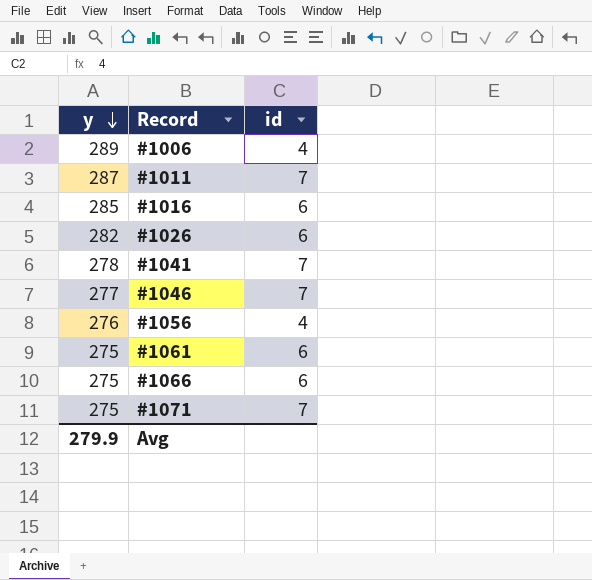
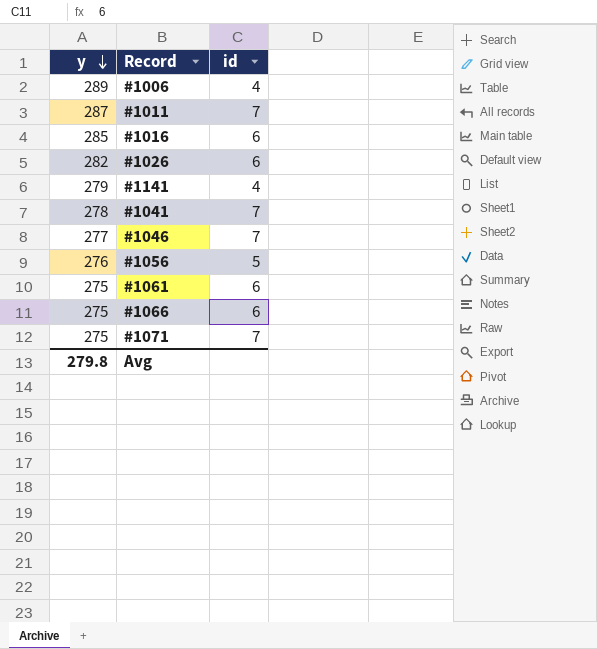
row #1141: none -> 279 | 4
#1056 | id: 4 -> 5
Avg | y: 279.9 -> 279.8

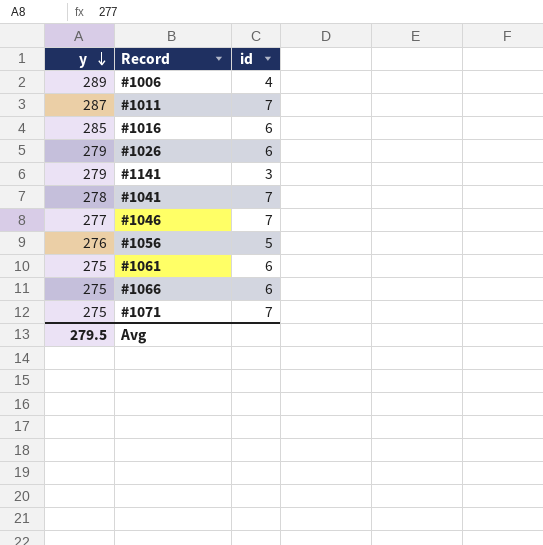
#1026 | y: 282 -> 279
#1141 | id: 4 -> 3
Avg | y: 279.8 -> 279.5

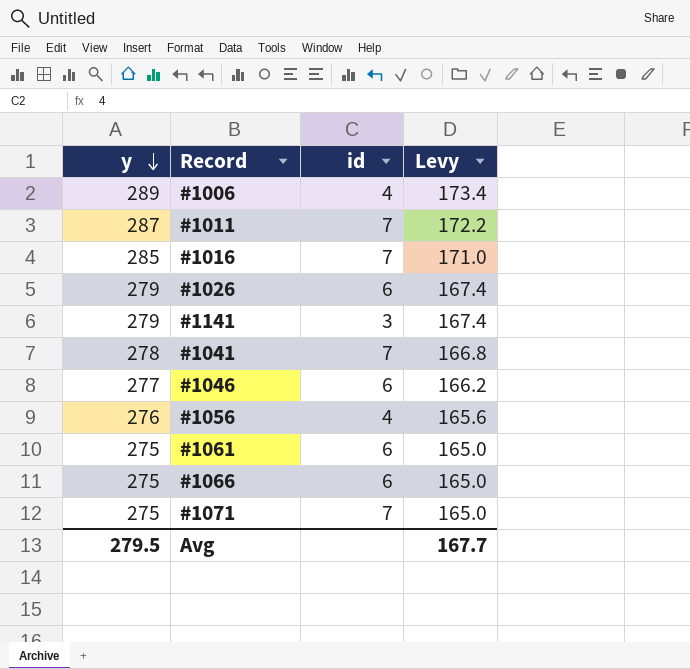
column Levy | formula: none -> [y] * 0.6
#1016 | id: 6 -> 7
#1046 | id: 7 -> 6
#1056 | id: 5 -> 4

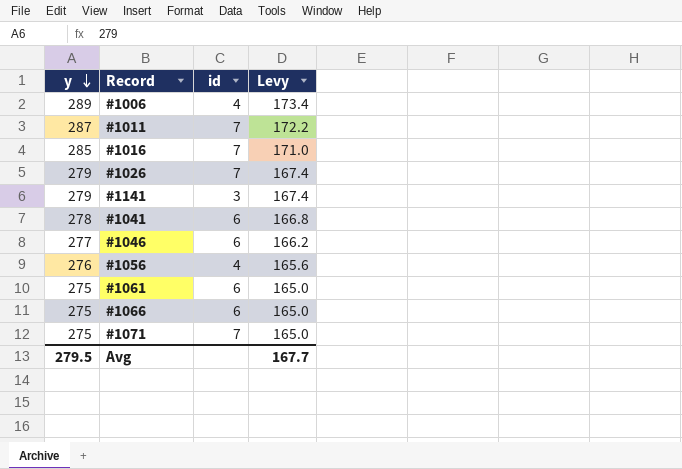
#1026 | id: 6 -> 7
#1041 | id: 7 -> 6

